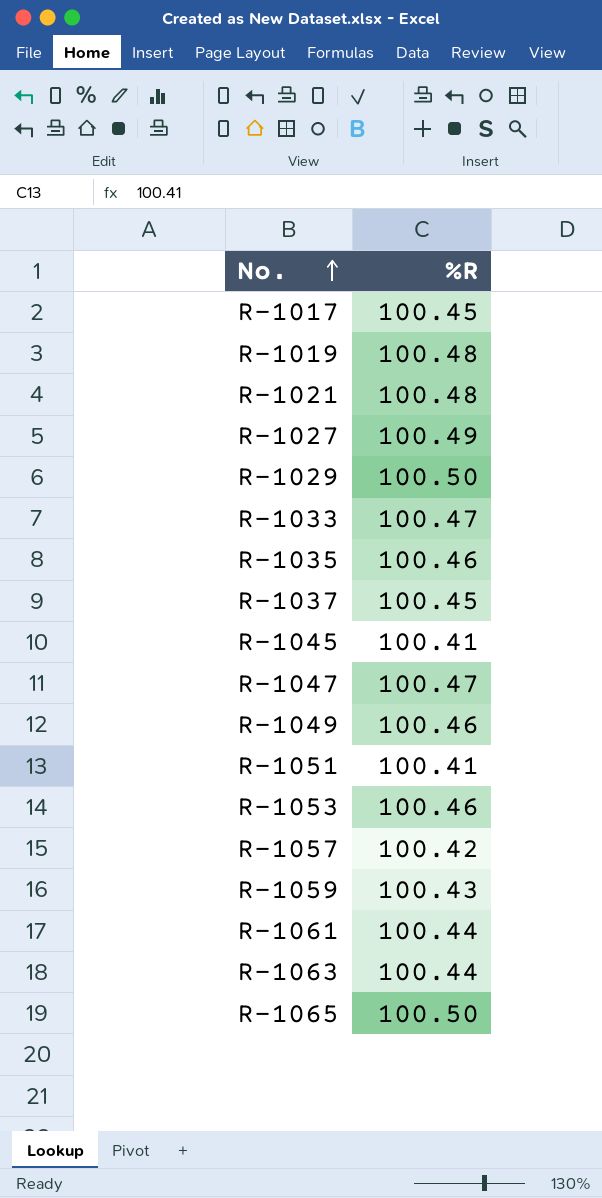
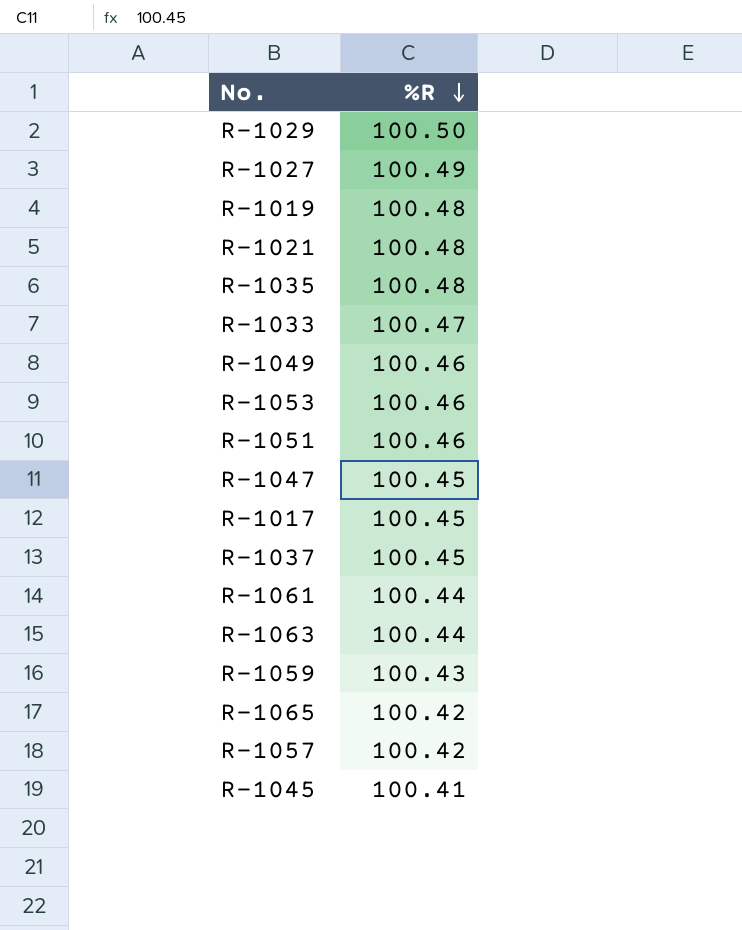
row order: No. ascending -> %R descending
R-1035 | %R: 100.46 -> 100.48
R-1051 | %R: 100.41 -> 100.46
R-1047 | %R: 100.47 -> 100.45
R-1065 | %R: 100.50 -> 100.42

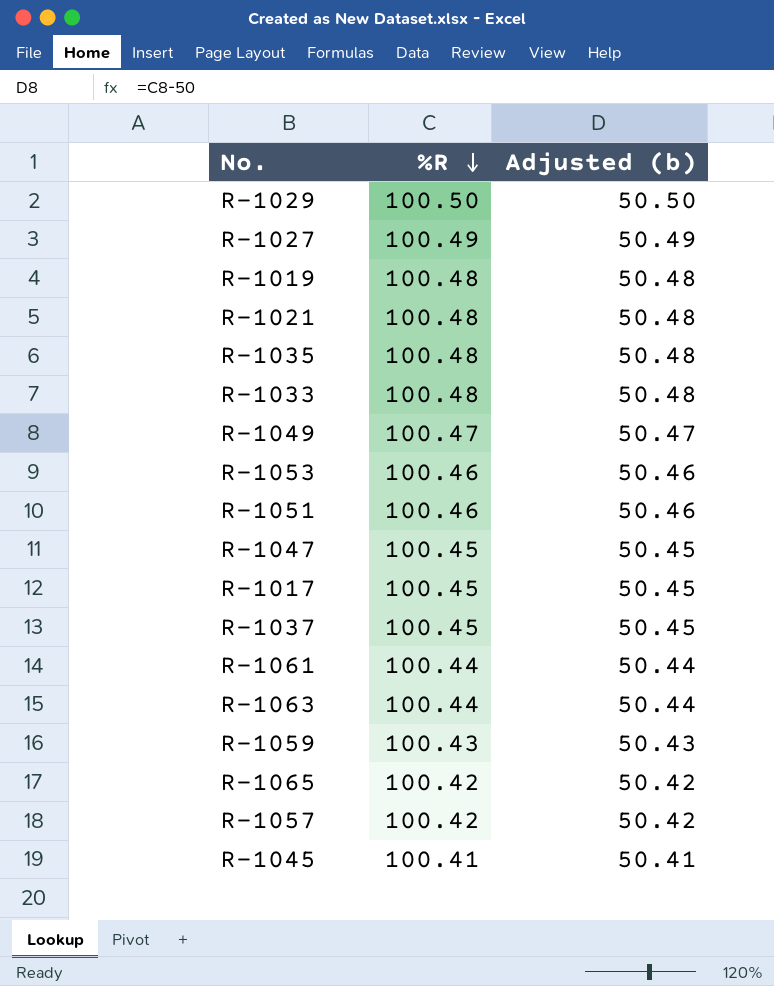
column Adjusted (b) | formula: none -> [%R] - 50
R-1033 | %R: 100.47 -> 100.48
R-1049 | %R: 100.46 -> 100.47

